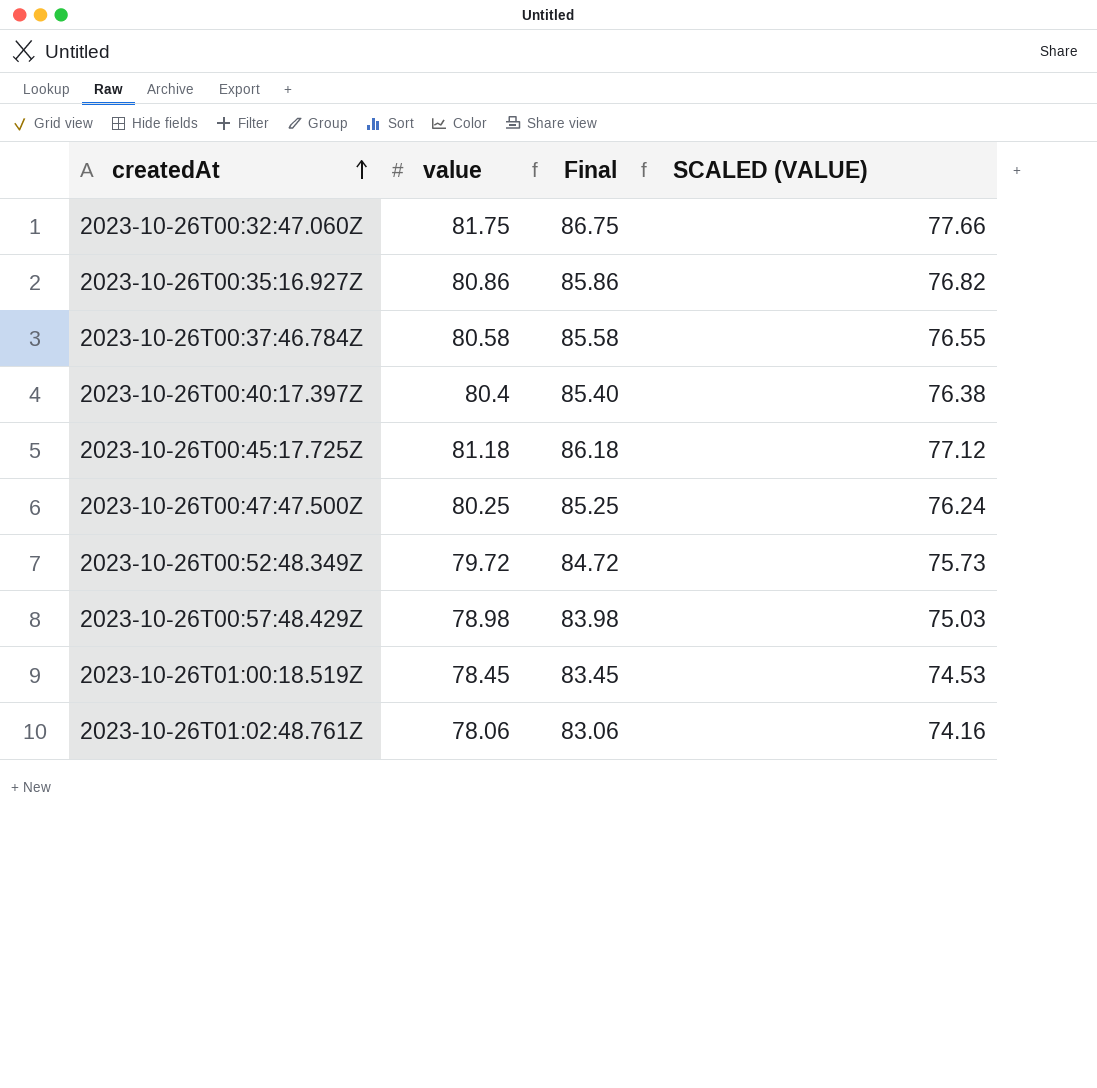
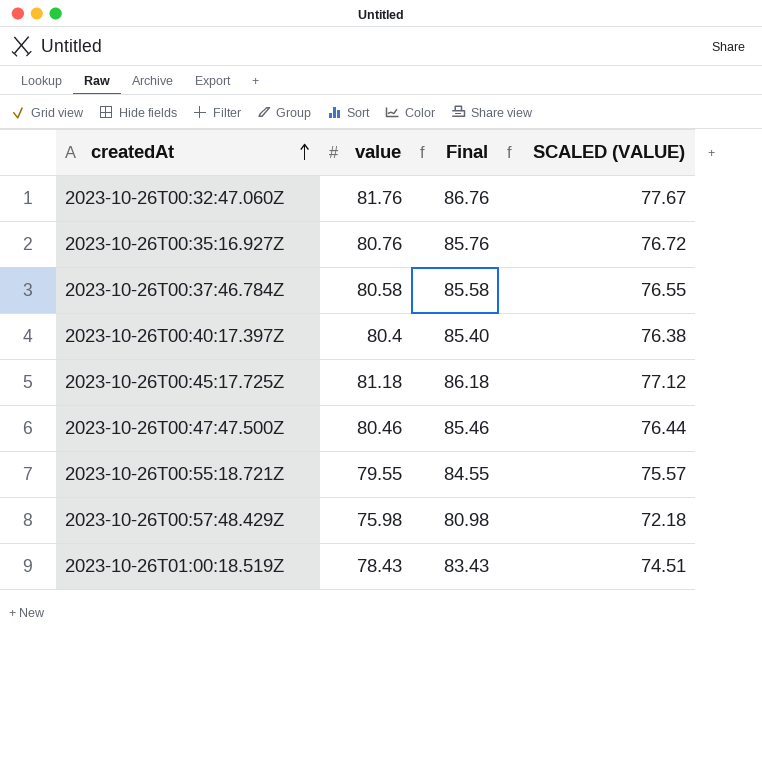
row 2023-10-26T00:52:48.349Z: 79.72 | 84.72 | 75.73 -> none
row 2023-10-26T01:02:48.761Z: 78.06 | 83.06 | 74.16 -> none
2023-10-26T00:32:47.060Z | value: 81.75 -> 81.76
2023-10-26T00:32:47.060Z | Final: 86.75 -> 86.76
2023-10-26T00:32:47.060Z | SCALED (VALUE): 77.66 -> 77.67
2023-10-26T00:35:16.927Z | value: 80.86 -> 80.76
2023-10-26T00:35:16.927Z | Final: 85.86 -> 85.76
2023-10-26T00:35:16.927Z | SCALED (VALUE): 76.82 -> 76.72
2023-10-26T00:47:47.500Z | value: 80.25 -> 80.46
2023-10-26T00:47:47.500Z | Final: 85.25 -> 85.46
2023-10-26T00:47:47.500Z | SCALED (VALUE): 76.24 -> 76.44
row 2023-10-26T00:55:18.721Z: none -> 79.55 | 84.55 | 75.57
2023-10-26T00:57:48.429Z | value: 78.98 -> 75.98
2023-10-26T00:57:48.429Z | Final: 83.98 -> 80.98
2023-10-26T00:57:48.429Z | SCALED (VALUE): 75.03 -> 72.18
2023-10-26T01:00:18.519Z | value: 78.45 -> 78.43
2023-10-26T01:00:18.519Z | Final: 83.45 -> 83.43
2023-10-26T01:00:18.519Z | SCALED (VALUE): 74.53 -> 74.51

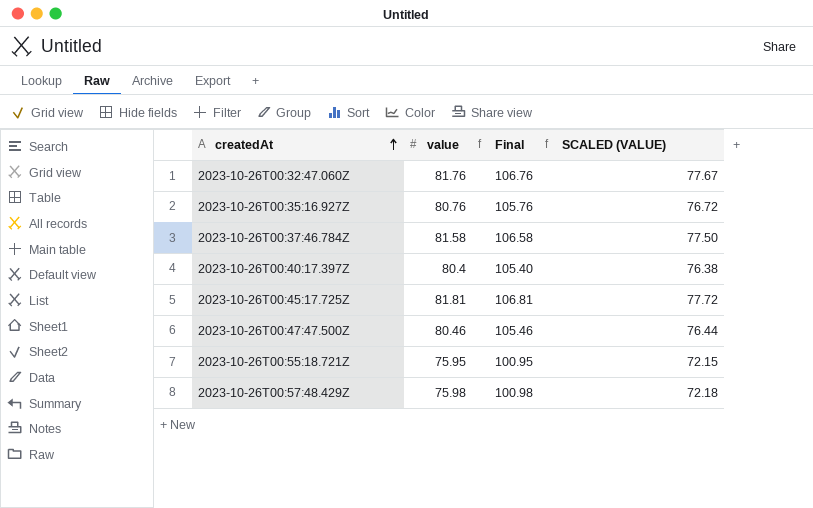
column Final | formula: [value] + 5 -> [value] + 25
row 2023-10-26T01:00:18.519Z: 78.43 | 83.43 | 74.51 -> none
2023-10-26T00:37:46.784Z | value: 80.58 -> 81.58
2023-10-26T00:37:46.784Z | SCALED (VALUE): 76.55 -> 77.50
2023-10-26T00:45:17.725Z | value: 81.18 -> 81.81
2023-10-26T00:45:17.725Z | SCALED (VALUE): 77.12 -> 77.72
2023-10-26T00:55:18.721Z | value: 79.55 -> 75.95
2023-10-26T00:55:18.721Z | SCALED (VALUE): 75.57 -> 72.15

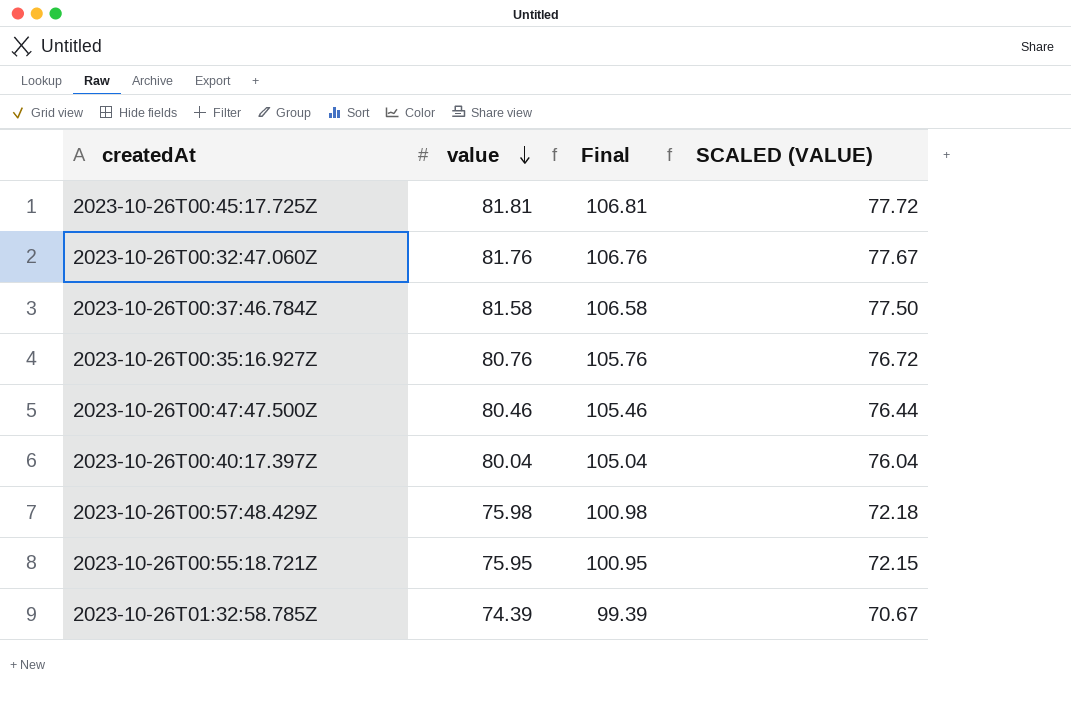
row order: createdAt ascending -> value descending
2023-10-26T00:40:17.397Z | value: 80.4 -> 80.04
2023-10-26T00:40:17.397Z | Final: 105.40 -> 105.04
2023-10-26T00:40:17.397Z | SCALED (VALUE): 76.38 -> 76.04
row 2023-10-26T01:32:58.785Z: none -> 74.39 | 99.39 | 70.67

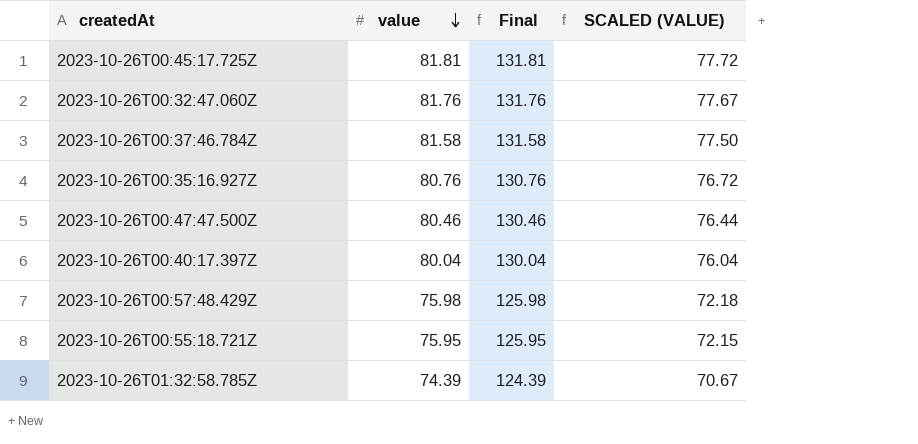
column Final | formula: [value] + 25 -> [value] + 50

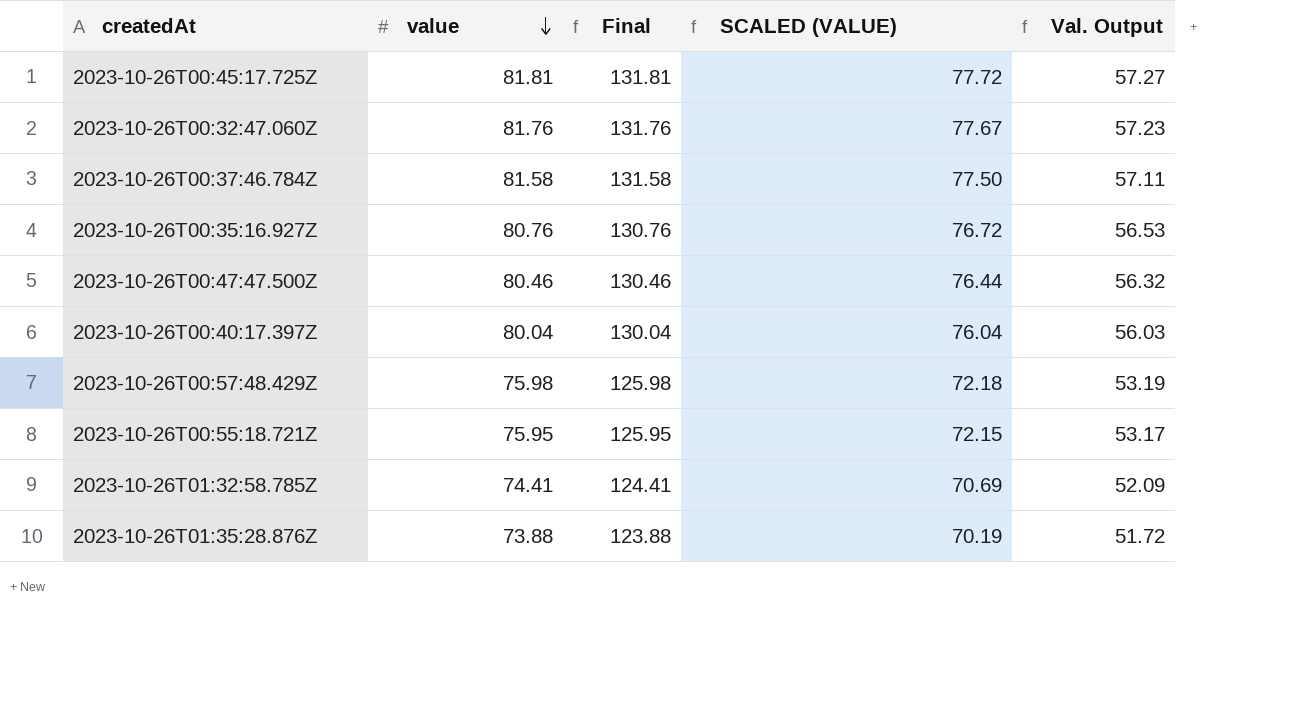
column Val. Output | formula: none -> [value] * 0.7
2023-10-26T01:32:58.785Z | value: 74.39 -> 74.41
2023-10-26T01:32:58.785Z | Final: 124.39 -> 124.41
2023-10-26T01:32:58.785Z | SCALED (VALUE): 70.67 -> 70.69
row 2023-10-26T01:35:28.876Z: none -> 73.88 | 123.88 | 70.19 | 51.72

